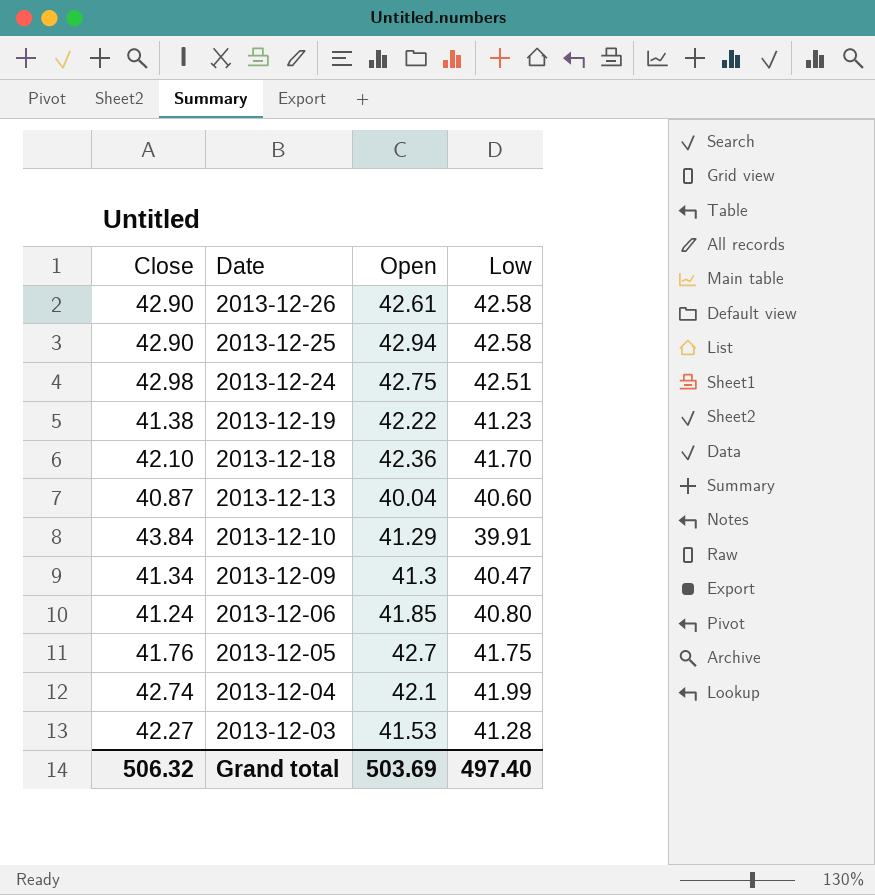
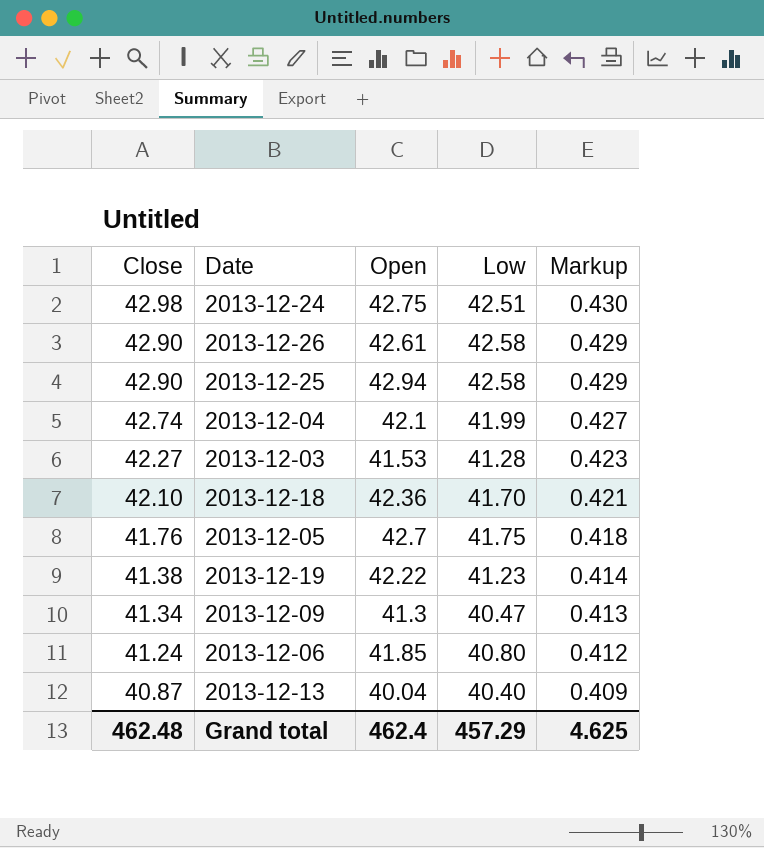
row order: Date descending -> Close descending
column Markup | formula: none -> [Close] * 0.01
row 2013-12-10: 43.84 | 41.29 | 39.91 -> none
2013-12-13 | Low: 40.60 -> 40.40
Grand total | Close: 506.32 -> 462.48
Grand total | Open: 503.69 -> 462.4
Grand total | Low: 497.40 -> 457.29

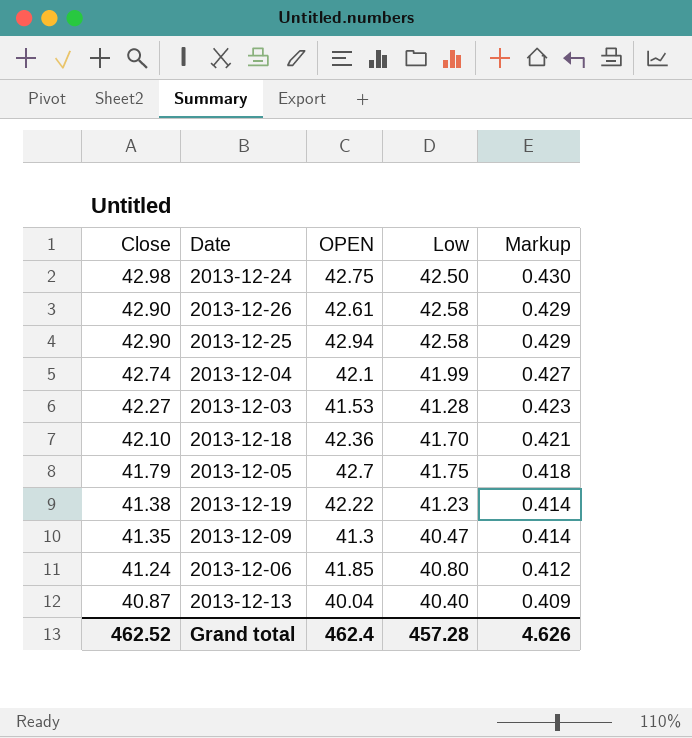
column name: Open -> OPEN
2013-12-24 | Low: 42.51 -> 42.50
2013-12-05 | Close: 41.76 -> 41.79
2013-12-09 | Close: 41.34 -> 41.35
2013-12-09 | Markup: 0.413 -> 0.414
Grand total | Close: 462.48 -> 462.52
Grand total | Low: 457.29 -> 457.28
Grand total | Markup: 4.625 -> 4.626

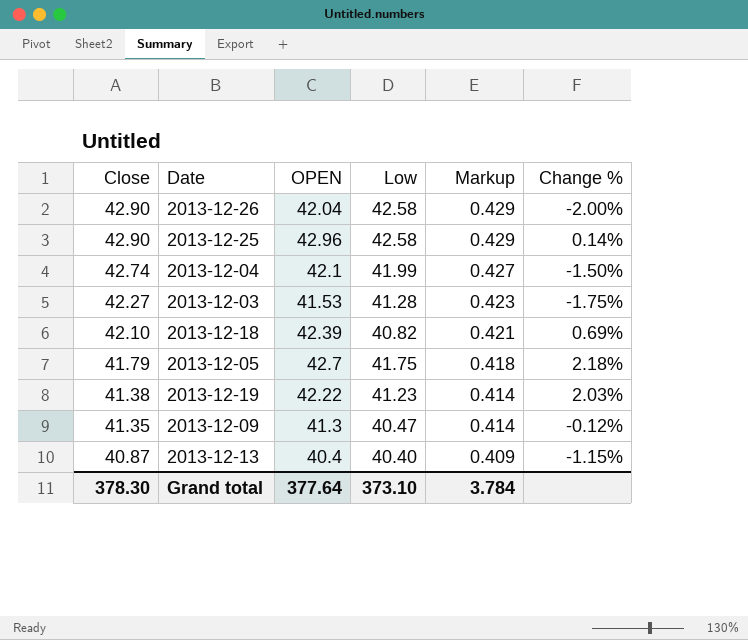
column Change % | formula: none -> ([OPEN] - [Close]) / [Close]
row 2013-12-24: 42.98 | 42.75 | 42.50 | 0.430 -> none
row 2013-12-06: 41.24 | 41.85 | 40.80 | 0.412 -> none
2013-12-26 | OPEN: 42.61 -> 42.04
2013-12-25 | OPEN: 42.94 -> 42.96
2013-12-18 | OPEN: 42.36 -> 42.39
2013-12-18 | Low: 41.70 -> 40.82
2013-12-13 | OPEN: 40.04 -> 40.4
Grand total | Close: 462.52 -> 378.30
Grand total | OPEN: 462.4 -> 377.64
Grand total | Low: 457.28 -> 373.10
Grand total | Markup: 4.626 -> 3.784

